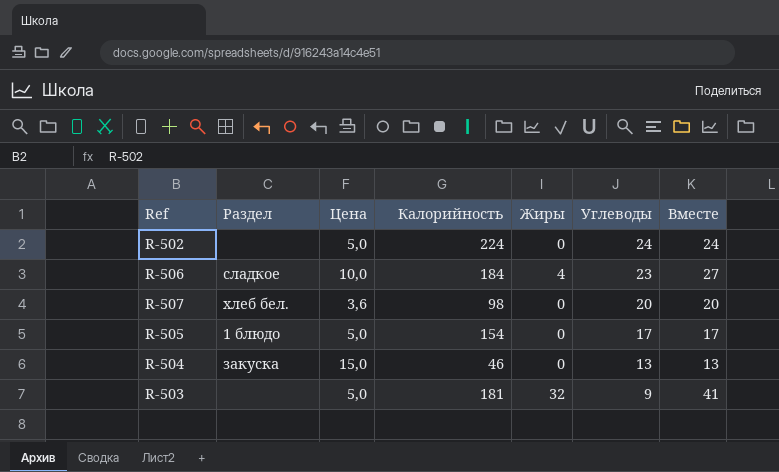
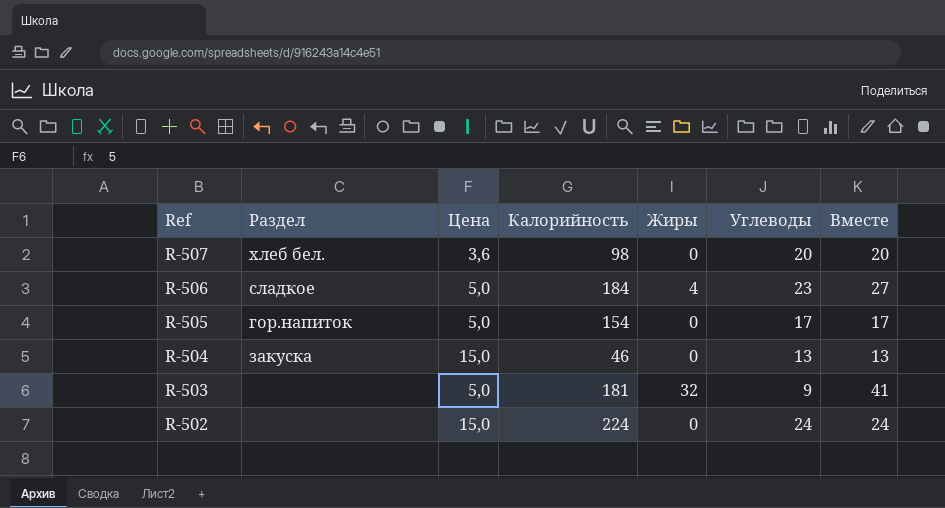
row order: Углеводы descending -> Ref descending
R-506 | Цена: 10,0 -> 5,0
R-505 | Раздел: 1 блюдо -> гор.напиток
R-502 | Цена: 5,0 -> 15,0

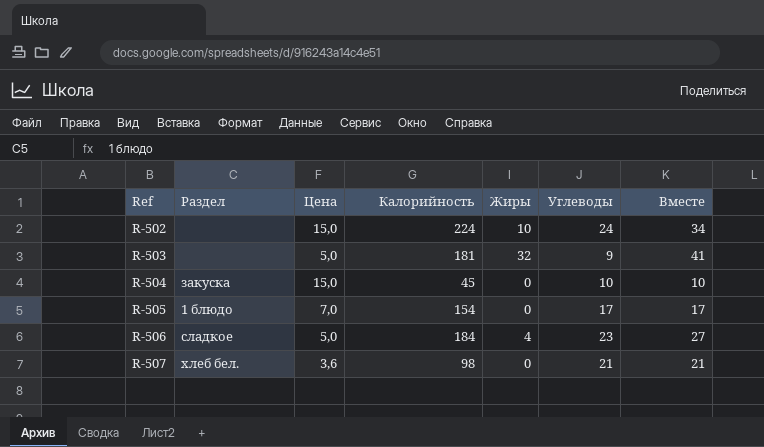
row order: Ref descending -> Ref ascending
R-502 | Жиры: 0 -> 10
R-502 | Вместе: 24 -> 34
R-504 | Калорийность: 46 -> 45
R-504 | Углеводы: 13 -> 10
R-504 | Вместе: 13 -> 10
R-505 | Раздел: гор.напиток -> 1 блюдо
R-505 | Цена: 5,0 -> 7,0
R-507 | Углеводы: 20 -> 21
R-507 | Вместе: 20 -> 21

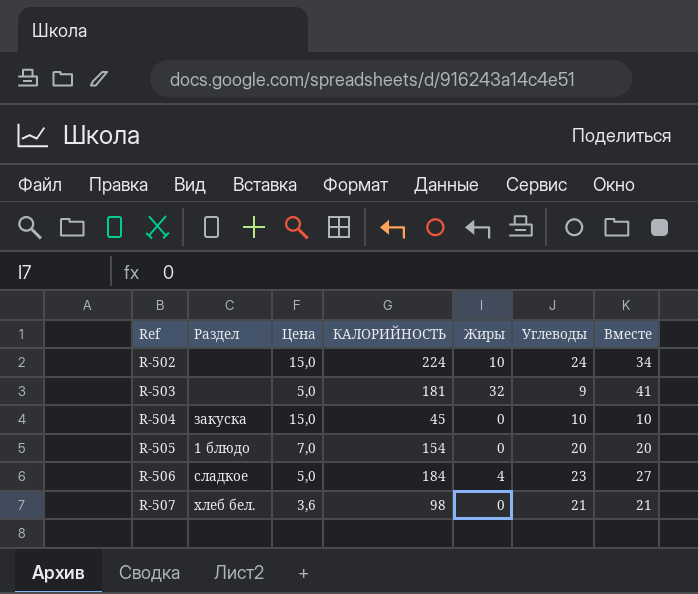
column name: Калорийность -> КАЛОРИЙНОСТЬ
R-505 | Углеводы: 17 -> 20
R-505 | Вместе: 17 -> 20

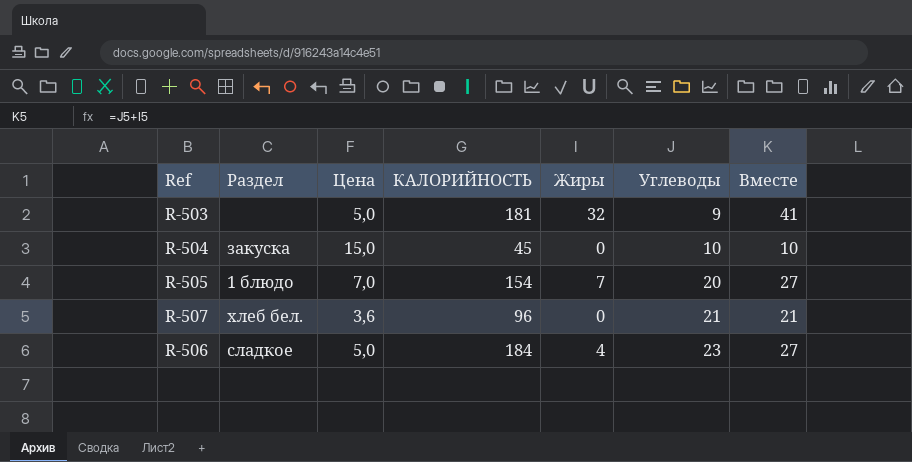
row order: Ref ascending -> Углеводы ascending
row R-502: none | 15,0 | 224 | 10 | 24 | 34 -> none
R-505 | Жиры: 0 -> 7
R-505 | Вместе: 20 -> 27
R-507 | КАЛОРИЙНОСТЬ: 98 -> 96

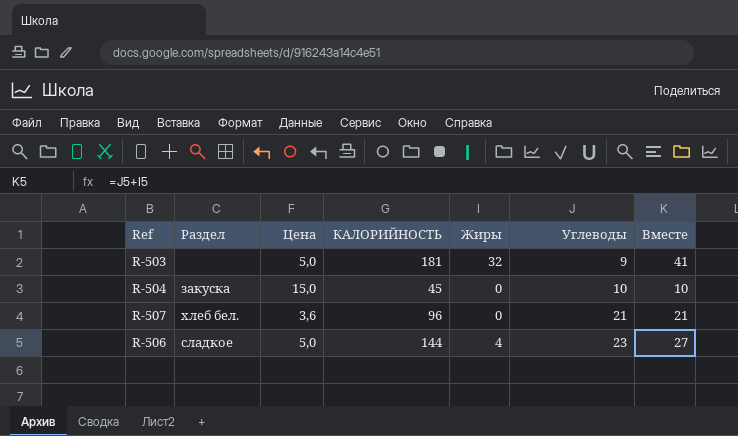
row R-505: 1 блюдо | 7,0 | 154 | 7 | 20 | 27 -> none
R-506 | КАЛОРИЙНОСТЬ: 184 -> 144

